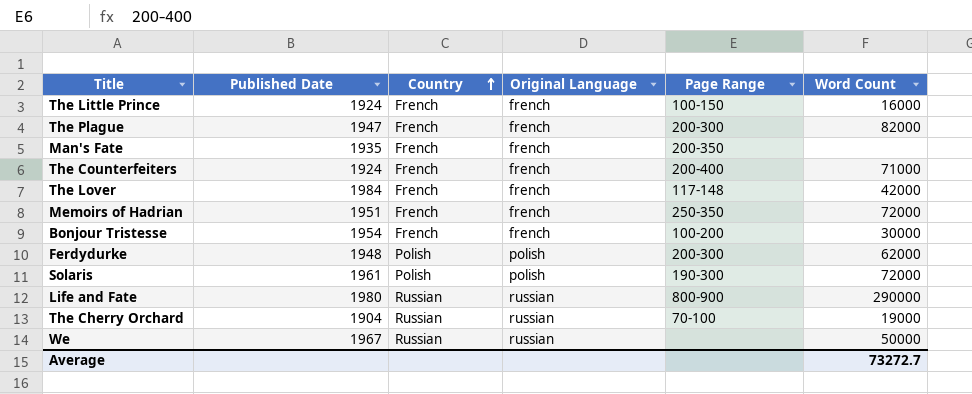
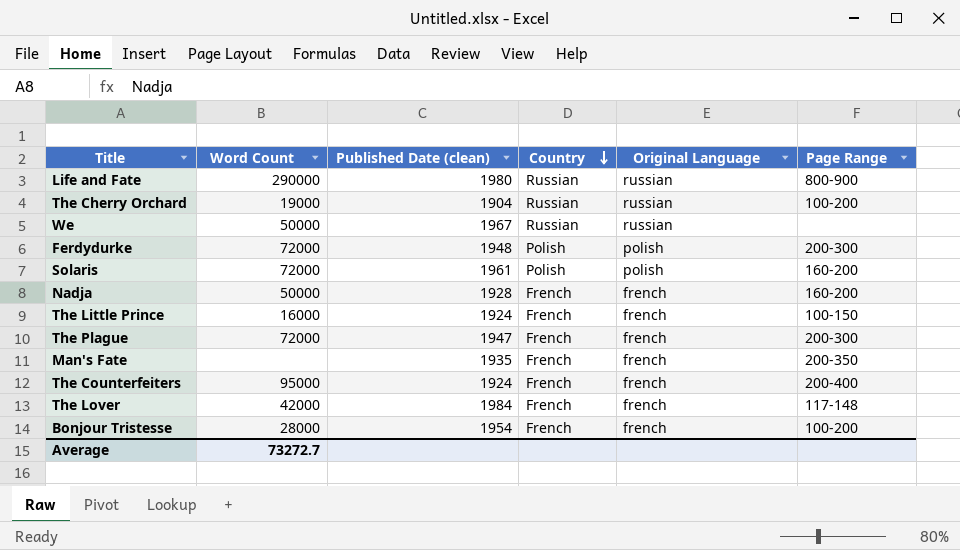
row order: Country ascending -> Country descending
column Word Count | position: 6 -> 2
column name: Published Date -> Published Date (clean)
row Memoirs of Hadrian: 1951 | French | french | 250-350 | 72000 -> none
The Cherry Orchard | Page Range: 70-100 -> 100-200
Ferdydurke | Word Count: 62000 -> 72000
Solaris | Page Range: 190-300 -> 160-200
row Nadja: none -> 50000 | 1928 | French | french | 160-200
The Plague | Word Count: 82000 -> 72000
The Counterfeiters | Word Count: 71000 -> 95000
Bonjour Tristesse | Word Count: 30000 -> 28000

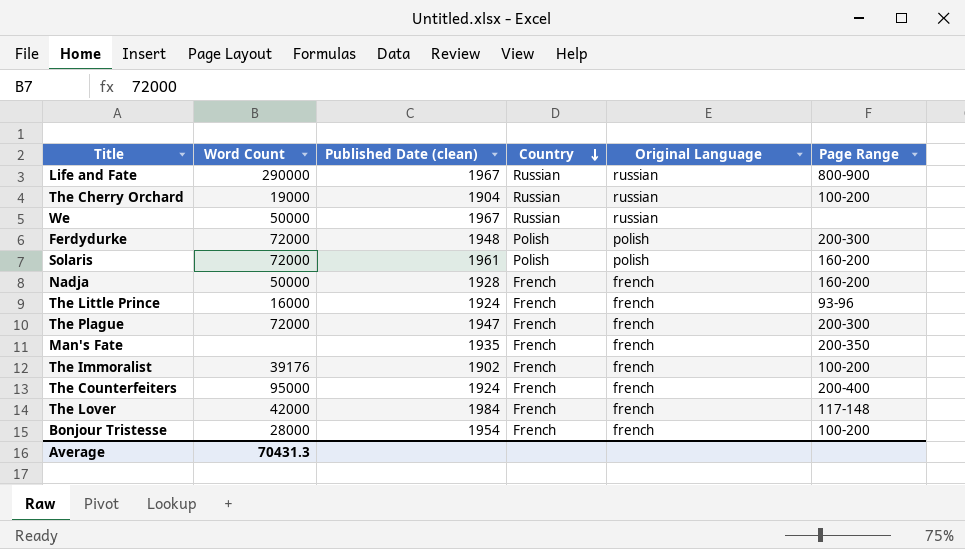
Life and Fate | Published Date (clean): 1980 -> 1967
The Little Prince | Page Range: 100-150 -> 93-96
row The Immoralist: none -> 39176 | 1902 | French | french | 100-200
Average | Word Count: 73272.7 -> 70431.3

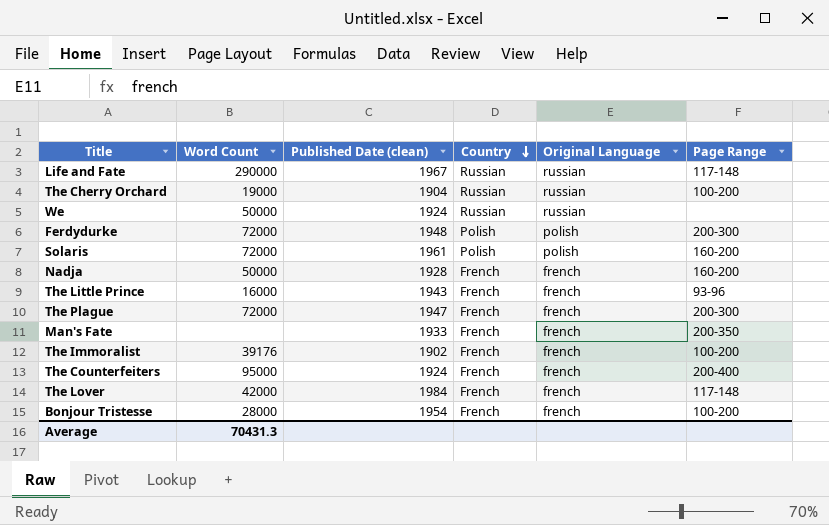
Life and Fate | Page Range: 800-900 -> 117-148
We | Published Date (clean): 1967 -> 1924
The Little Prince | Published Date (clean): 1924 -> 1943
Man's Fate | Published Date (clean): 1935 -> 1933

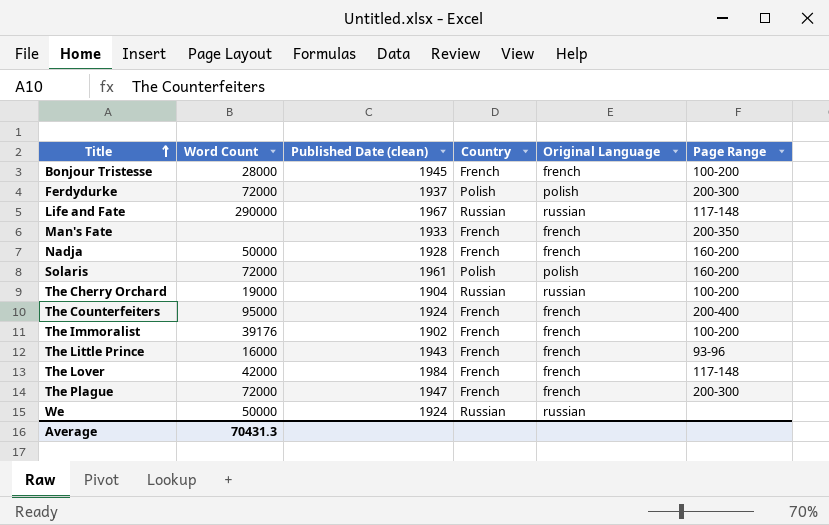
row order: Country descending -> Title ascending
Bonjour Tristesse | Published Date (clean): 1954 -> 1945
Ferdydurke | Published Date (clean): 1948 -> 1937

